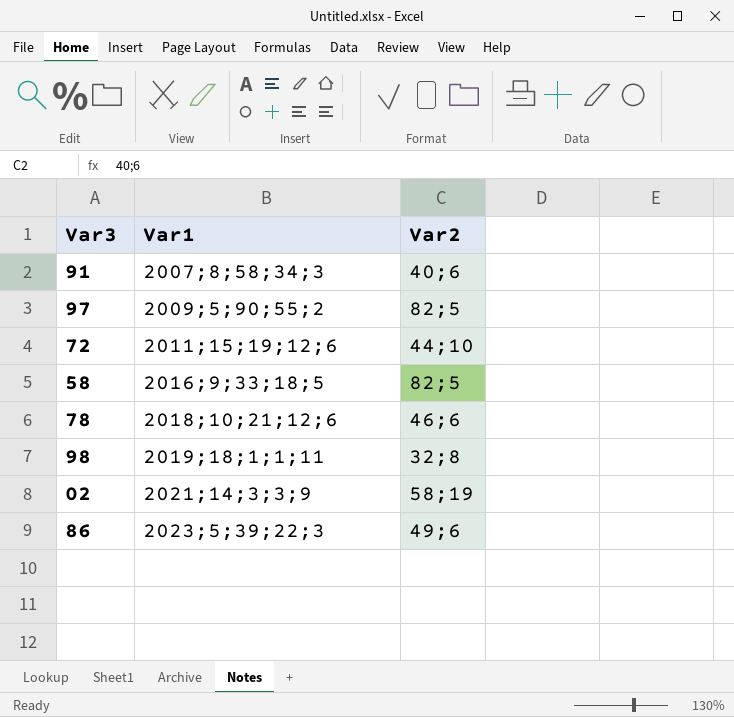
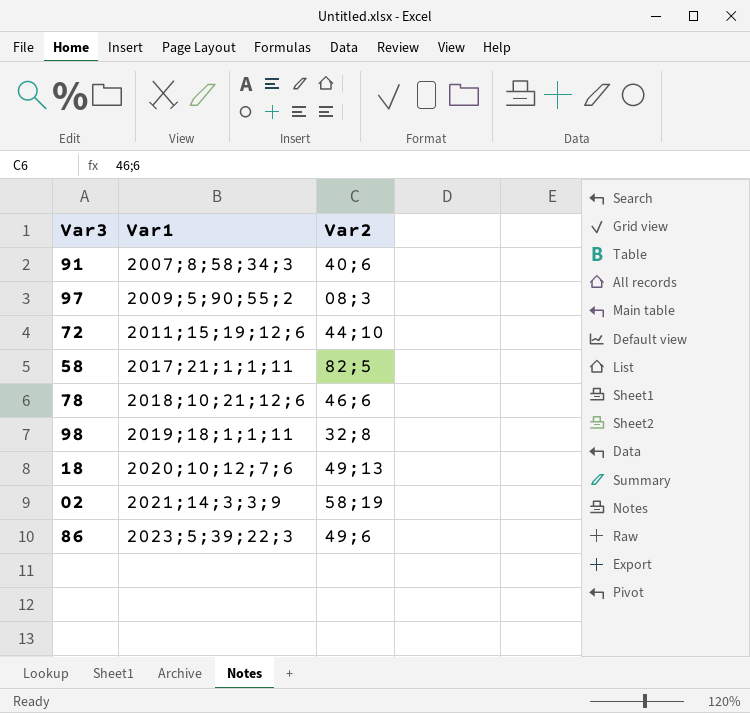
97 | Var2: 82;5 -> 08;3
58 | Var1: 2016;9;33;18;5 -> 2017;21;1;1;11
row 18: none -> 2020;10;12;7;6 | 49;13

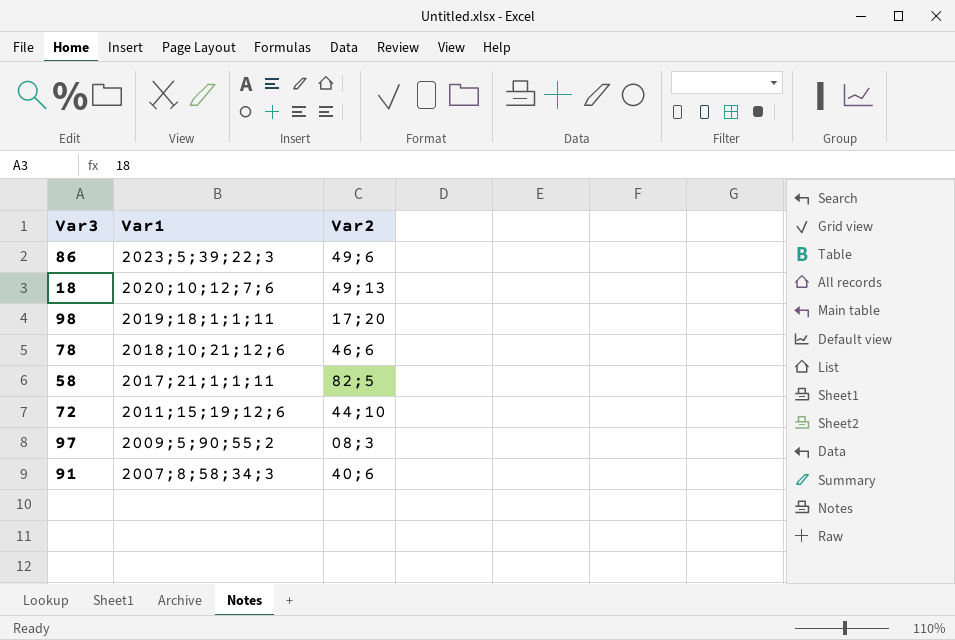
row order: Var1 ascending -> Var1 descending
row 02: 2021;14;3;3;9 | 58;19 -> none
98 | Var2: 32;8 -> 17;20

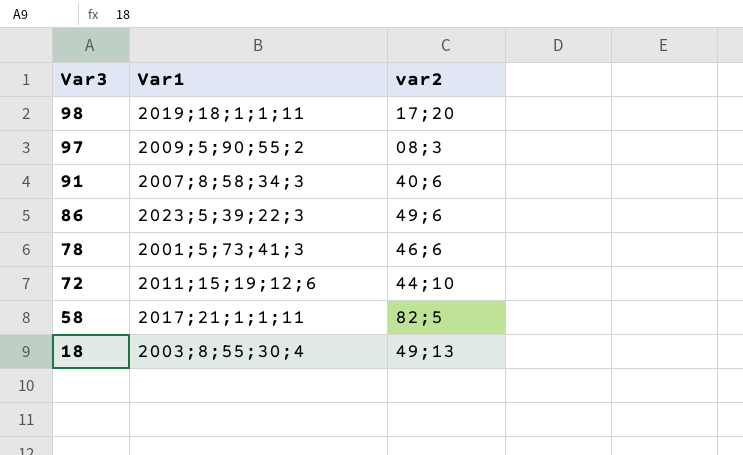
row order: Var1 descending -> Var3 descending
column name: Var2 -> var2
78 | Var1: 2018;10;21;12;6 -> 2001;5;73;41;3
18 | Var1: 2020;10;12;7;6 -> 2003;8;55;30;4

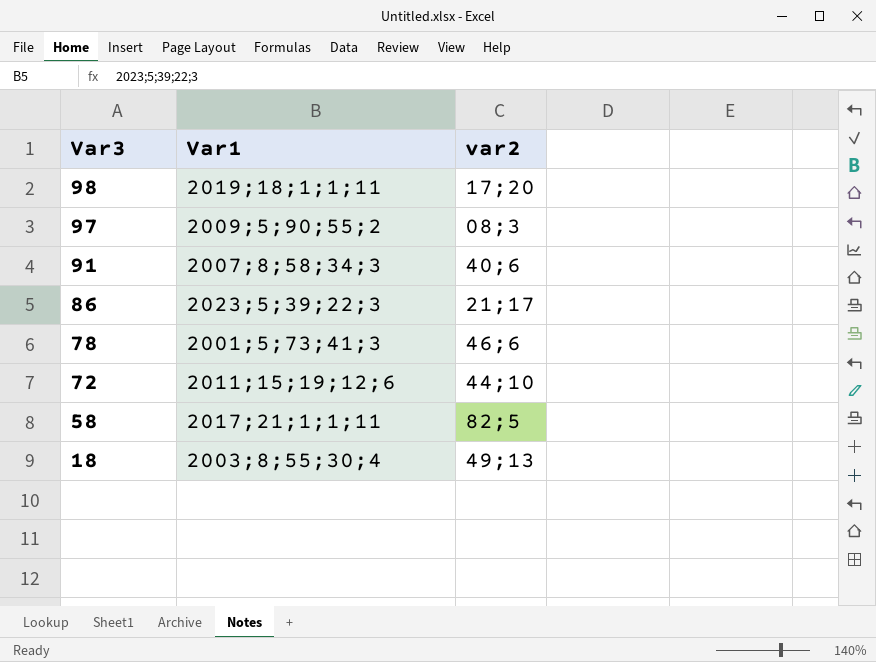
86 | var2: 49;6 -> 21;17

